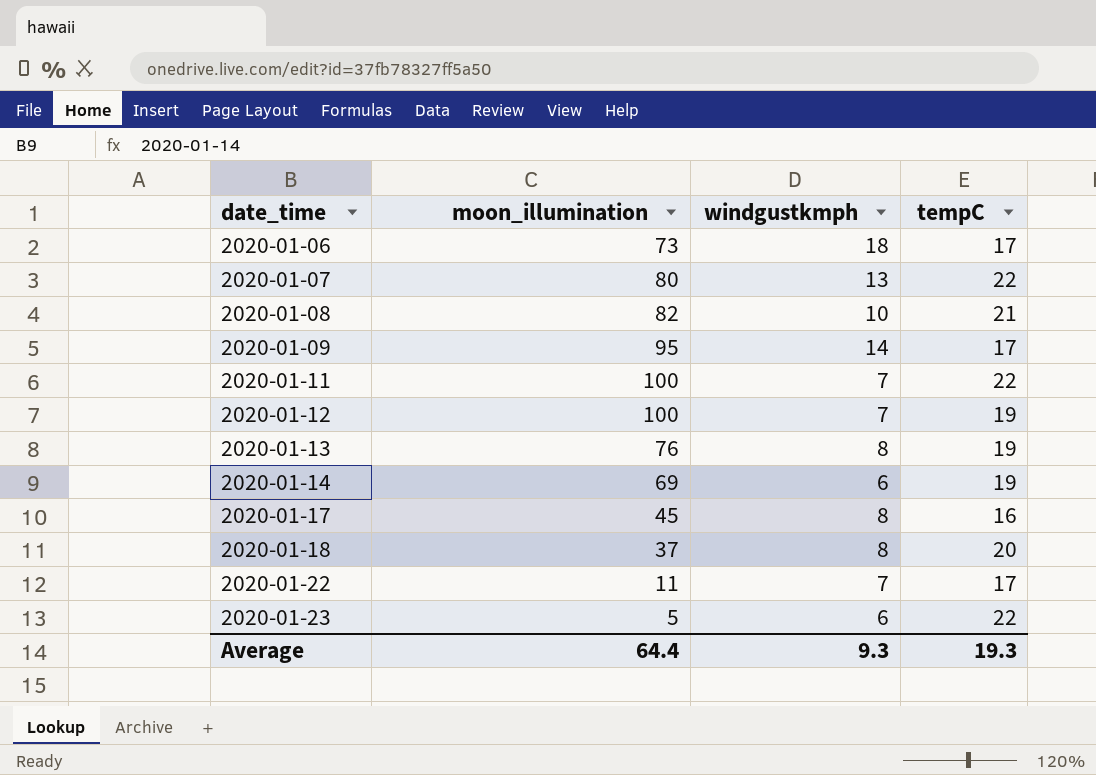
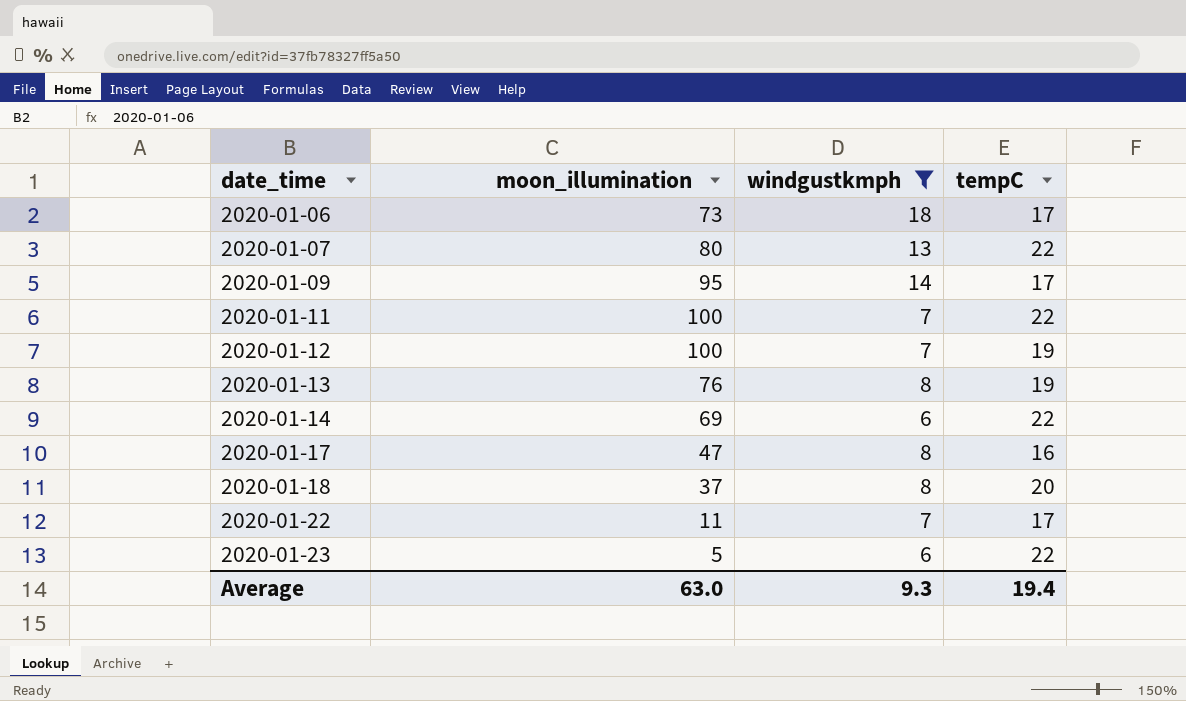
filter: none -> windgustkmph != 10
2020-01-14 | tempC: 19 -> 22
2020-01-17 | moon_illumination: 45 -> 47
Average | moon_illumination: 64.4 -> 63.0
Average | tempC: 19.3 -> 19.4

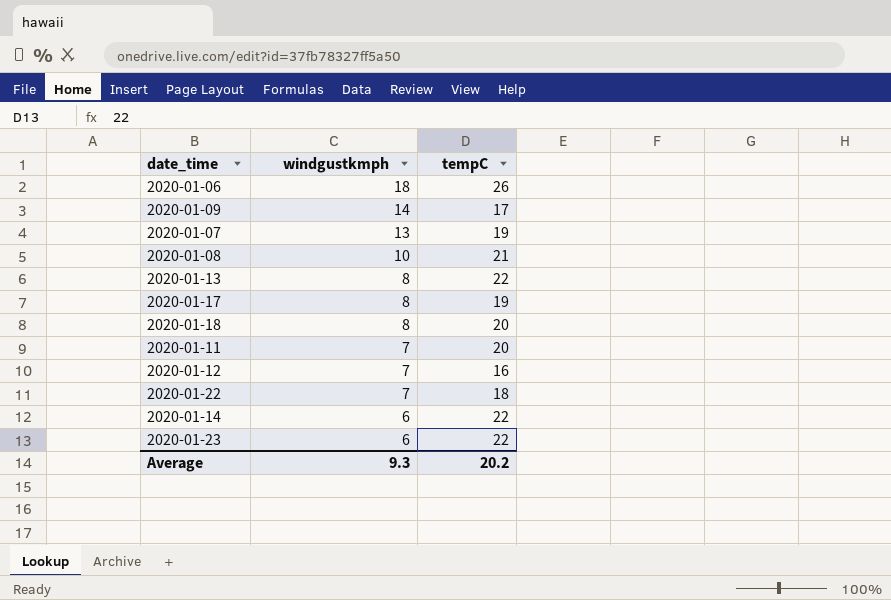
filter: windgustkmph != 10 -> none
row order: date_time ascending -> windgustkmph descending
column moon_illumination | position: 2 -> none
2020-01-06 | tempC: 17 -> 26
2020-01-07 | tempC: 22 -> 19
2020-01-13 | tempC: 19 -> 22
2020-01-17 | tempC: 16 -> 19
2020-01-11 | tempC: 22 -> 20
2020-01-12 | tempC: 19 -> 16
2020-01-22 | tempC: 17 -> 18
Average | tempC: 19.4 -> 20.2

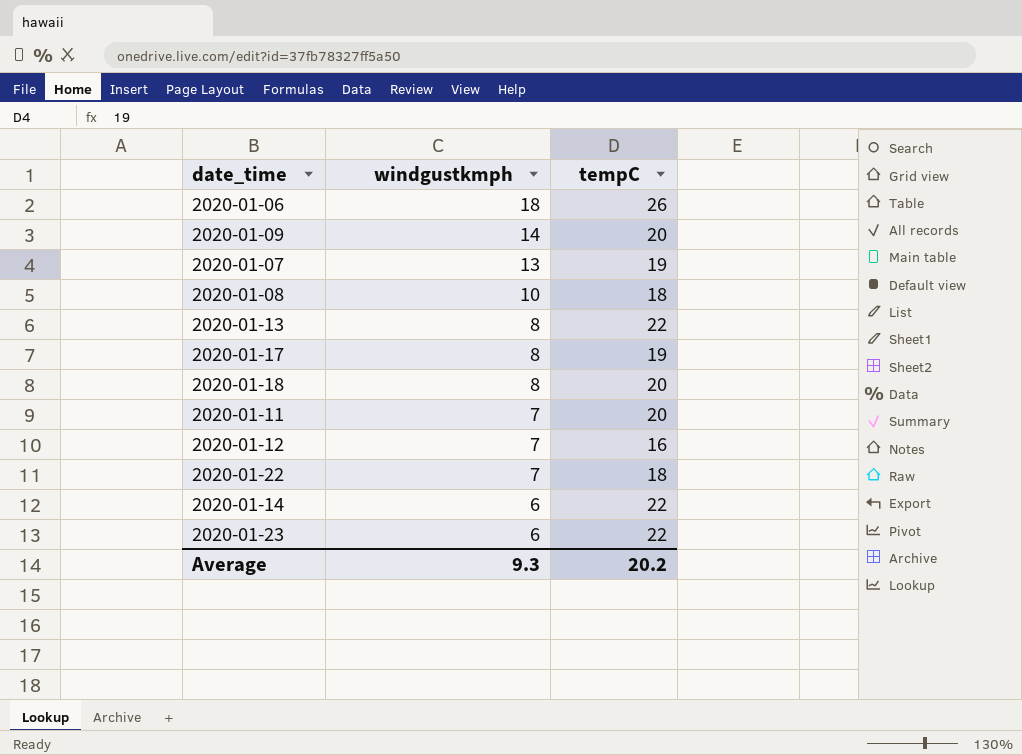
2020-01-09 | tempC: 17 -> 20
2020-01-08 | tempC: 21 -> 18

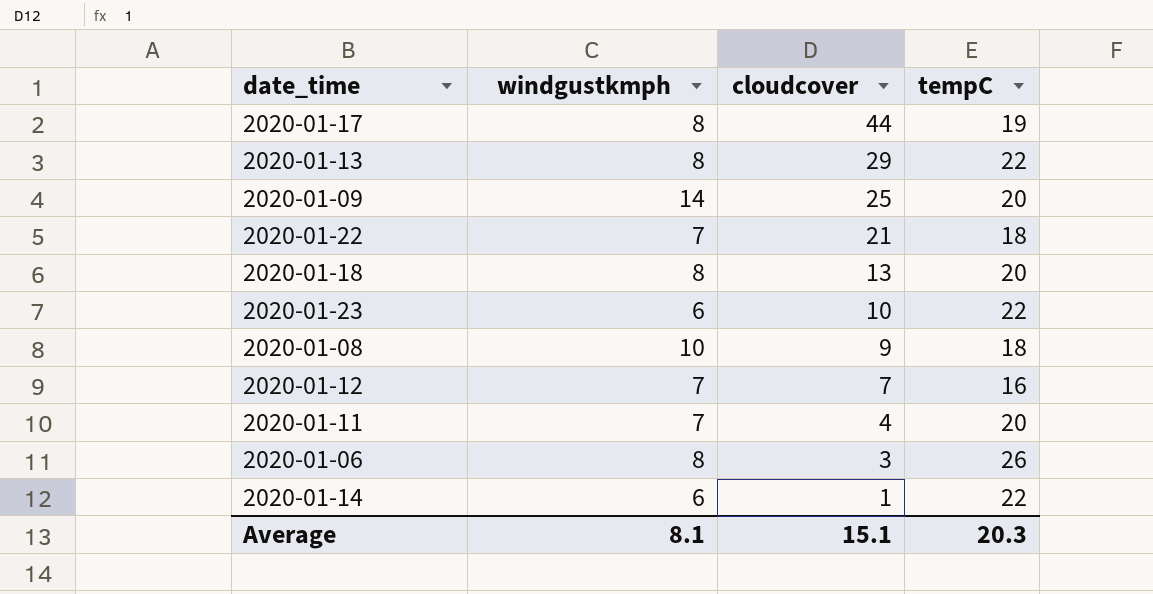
row order: windgustkmph descending -> cloudcover descending
column cloudcover | position: none -> 3
row 2020-01-07: 13 | 19 -> none
2020-01-06 | windgustkmph: 18 -> 8
Average | windgustkmph: 9.3 -> 8.1
Average | tempC: 20.2 -> 20.3

